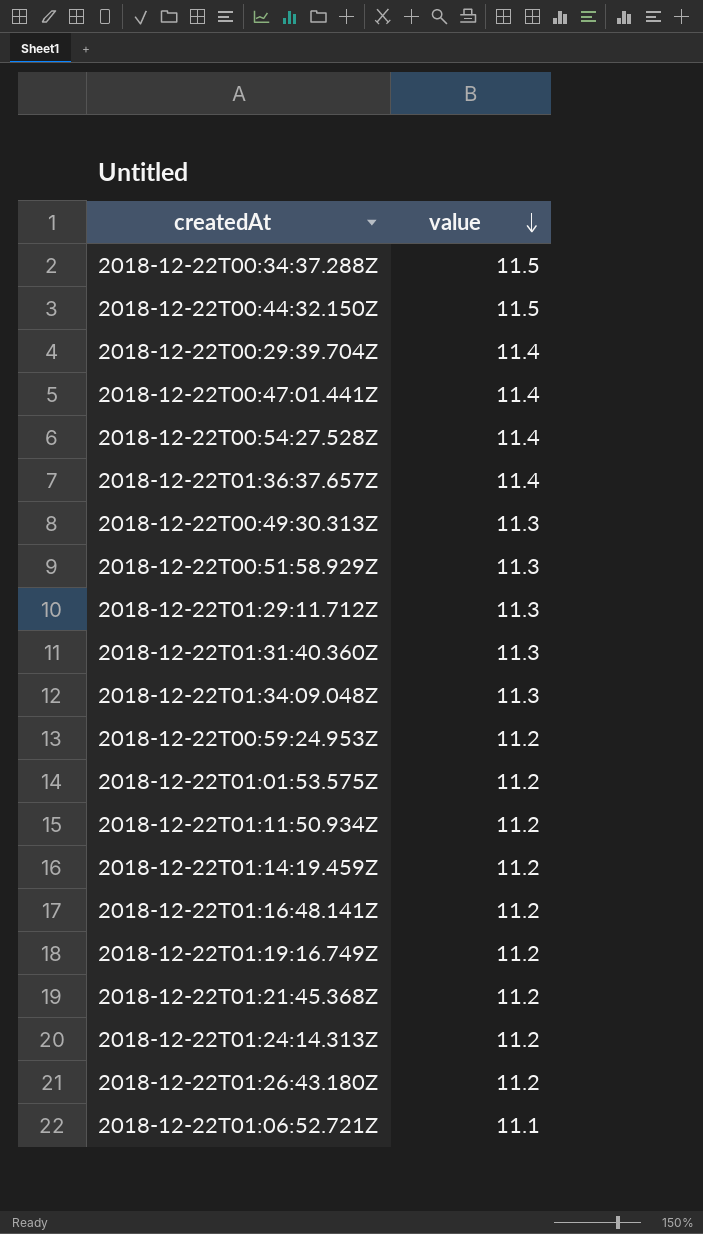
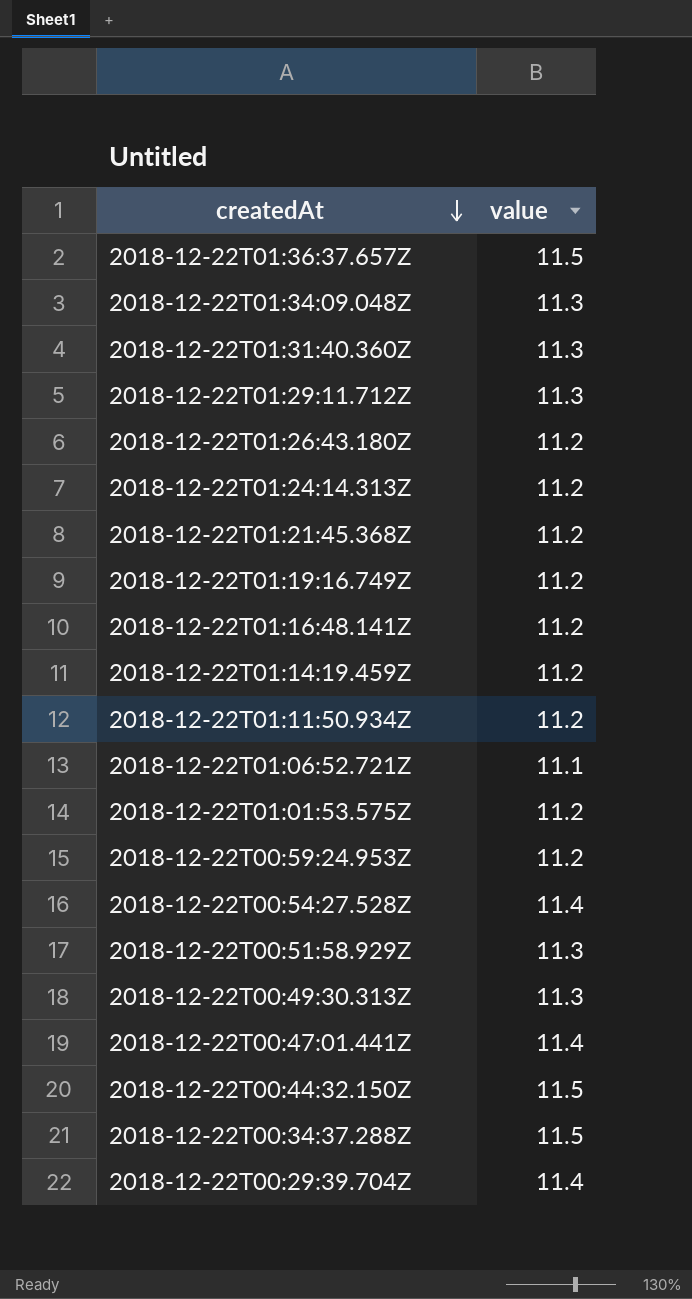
row order: value descending -> createdAt descending
2018-12-22T01:36:37.657Z | value: 11.4 -> 11.5

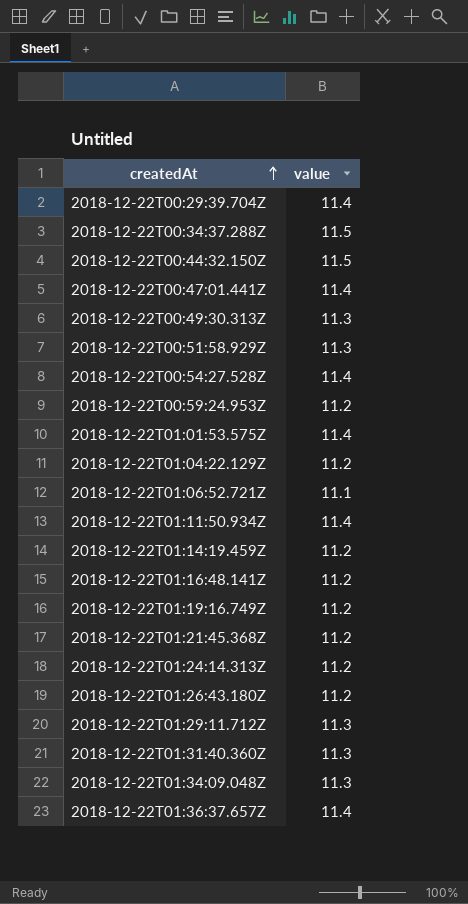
row order: createdAt descending -> createdAt ascending
2018-12-22T01:01:53.575Z | value: 11.2 -> 11.4
row 2018-12-22T01:04:22.129Z: none -> 11.2
2018-12-22T01:11:50.934Z | value: 11.2 -> 11.4
2018-12-22T01:36:37.657Z | value: 11.5 -> 11.4

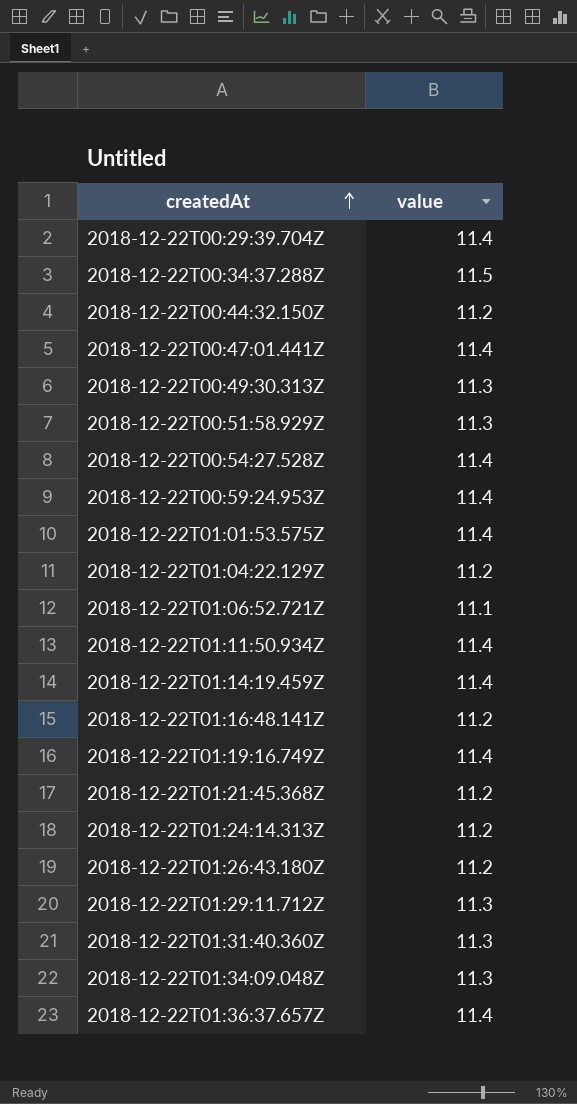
2018-12-22T00:44:32.150Z | value: 11.5 -> 11.2
2018-12-22T00:59:24.953Z | value: 11.2 -> 11.4
2018-12-22T01:14:19.459Z | value: 11.2 -> 11.4
2018-12-22T01:19:16.749Z | value: 11.2 -> 11.4

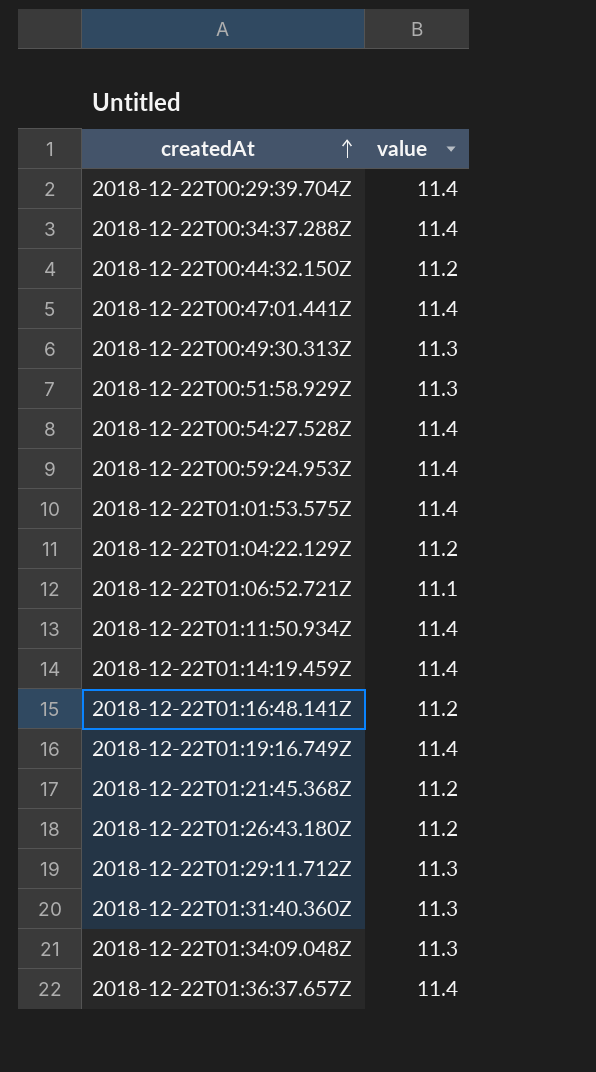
row 2018-12-22T01:24:14.313Z: 11.2 -> none
2018-12-22T00:34:37.288Z | value: 11.5 -> 11.4

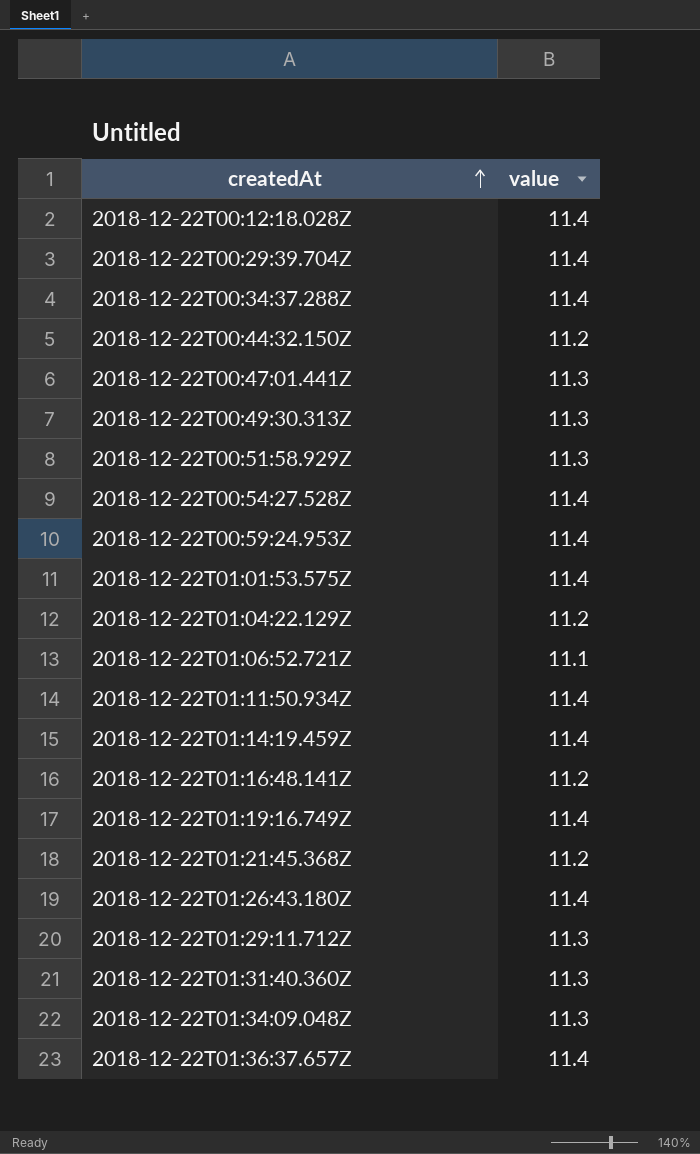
row 2018-12-22T00:12:18.028Z: none -> 11.4
2018-12-22T00:47:01.441Z | value: 11.4 -> 11.3
2018-12-22T01:26:43.180Z | value: 11.2 -> 11.4

